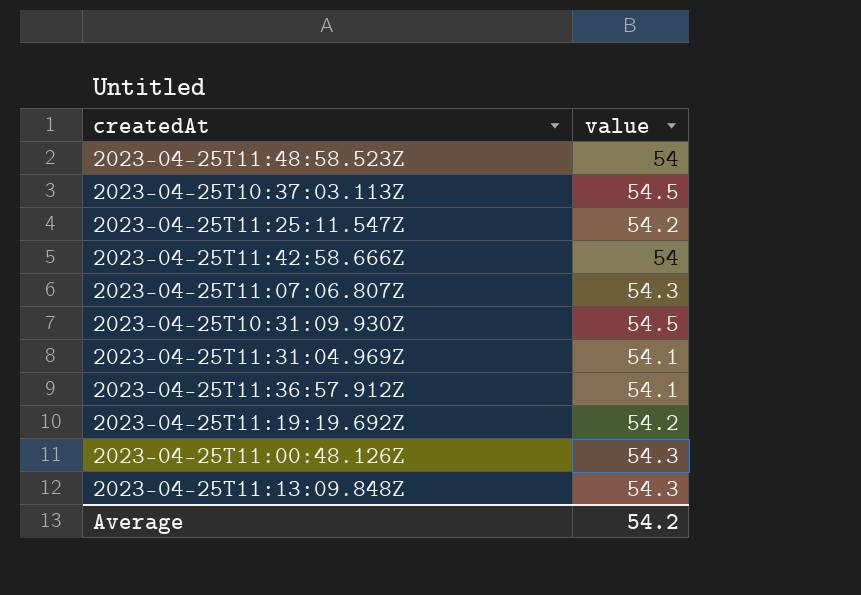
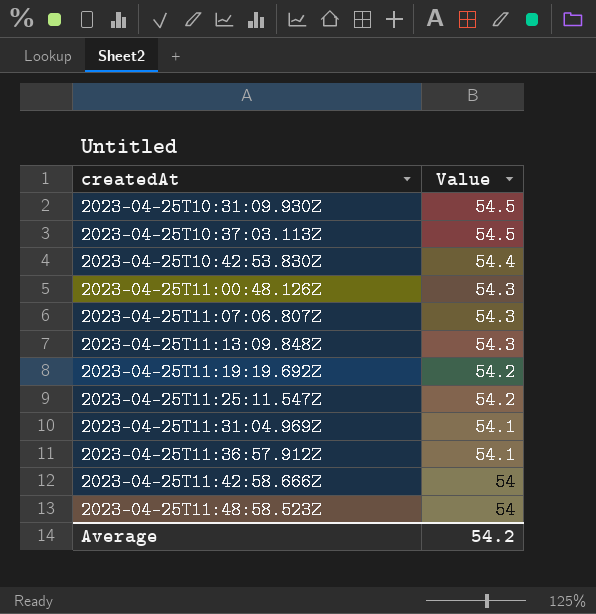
row order: none -> createdAt ascending
column name: value -> Value
row 2023-04-25T10:42:53.830Z: none -> 54.4

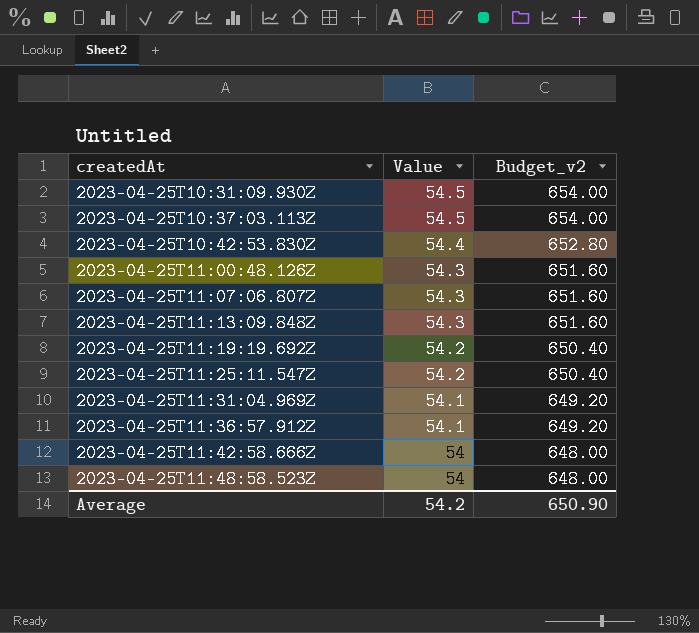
column Budget_v2 | formula: none -> [Value] * 12

